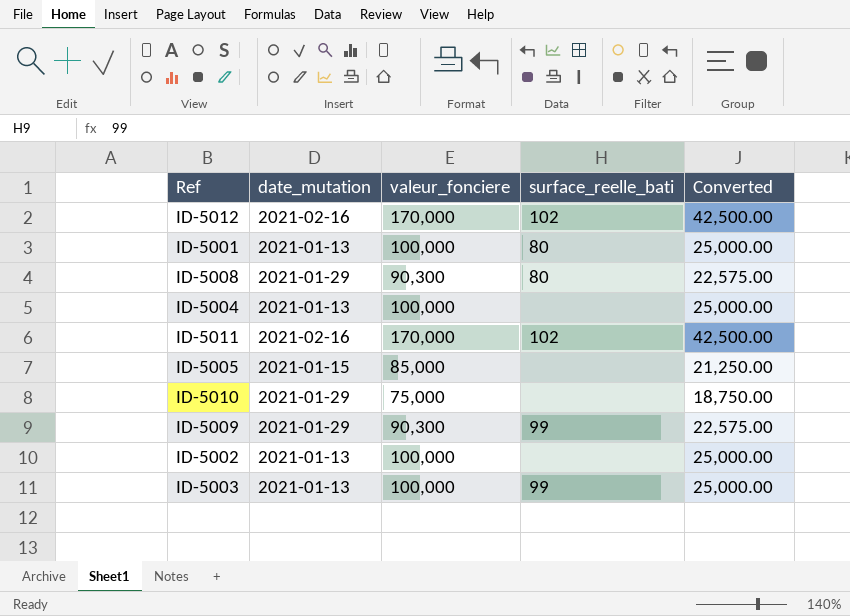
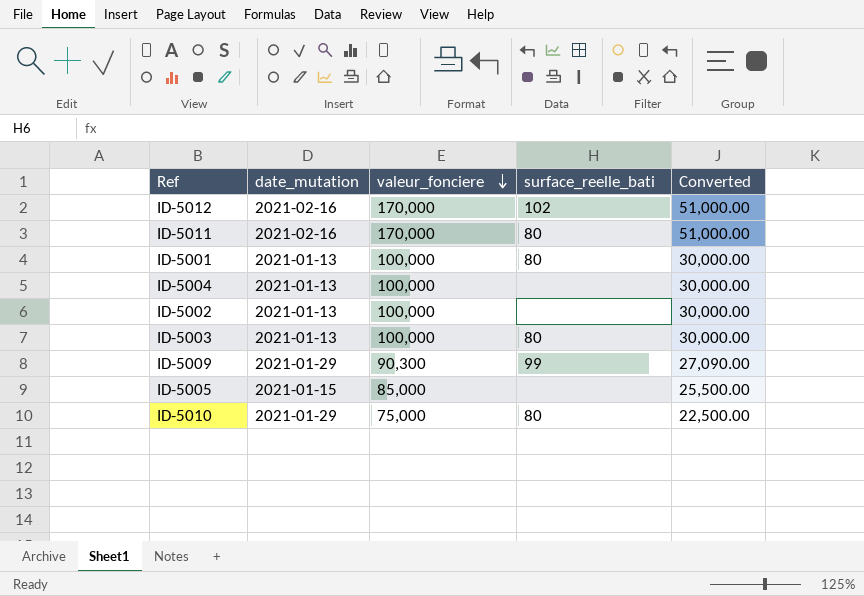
row order: none -> valeur_fonciere descending
column Converted | formula: [valeur_fonciere] * 0.25 -> [valeur_fonciere] * 0.3
row ID-5008: 2021-01-29 | 90,300 | 80 | 22,575.00 -> none
ID-5011 | surface_reelle_bati: 102 -> 80
ID-5003 | surface_reelle_bati: 99 -> 80
ID-5010 | surface_reelle_bati: none -> 80

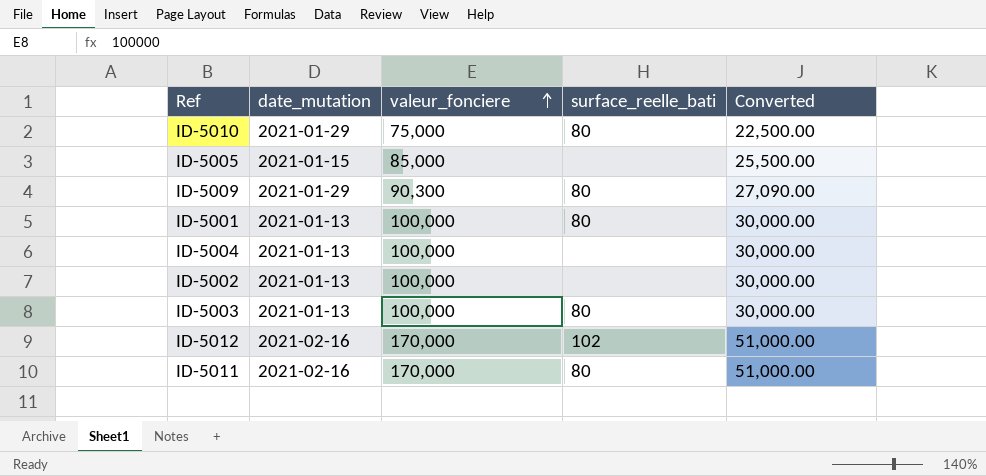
row order: valeur_fonciere descending -> valeur_fonciere ascending
ID-5009 | surface_reelle_bati: 99 -> 80

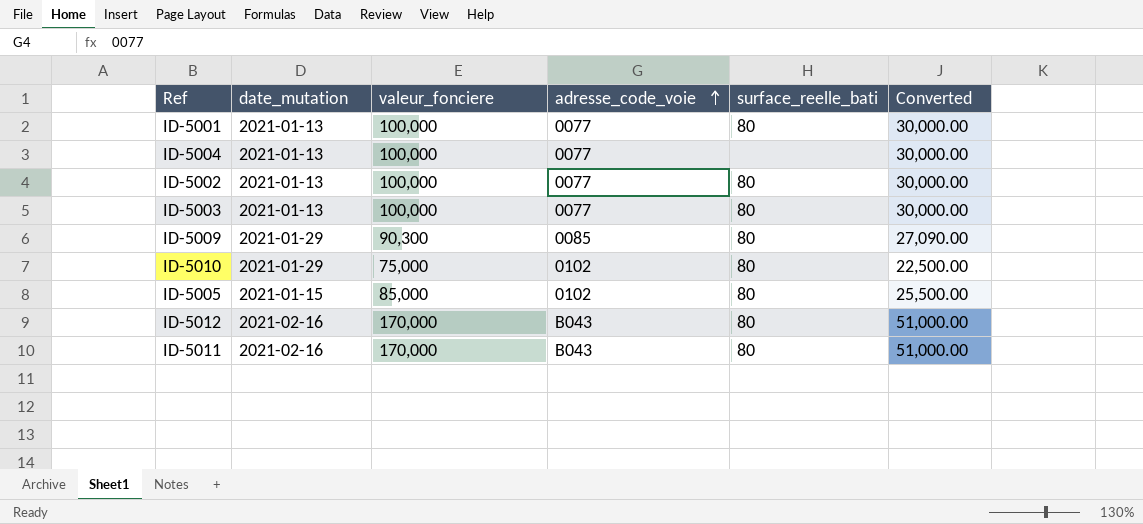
row order: valeur_fonciere ascending -> adresse_code_voie ascending
column adresse_code_voie | position: none -> 4
ID-5002 | surface_reelle_bati: none -> 80
ID-5005 | surface_reelle_bati: none -> 80
ID-5012 | surface_reelle_bati: 102 -> 80

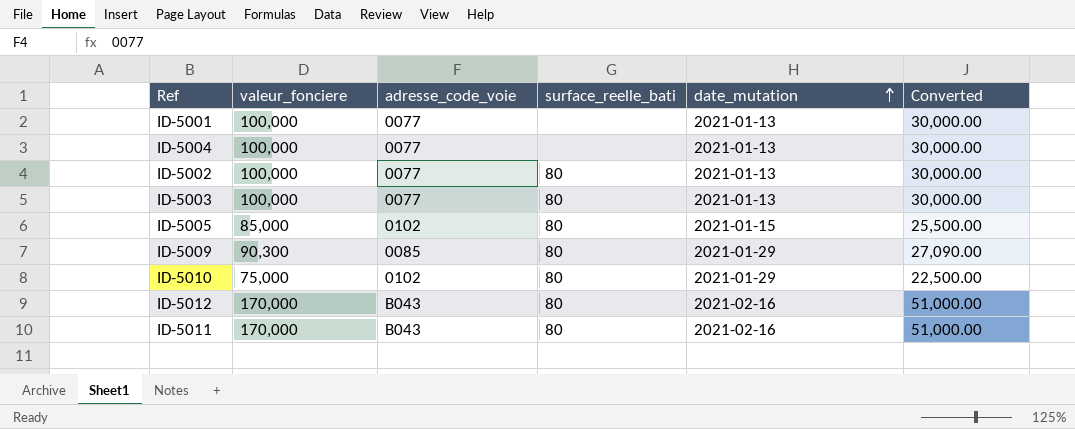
row order: adresse_code_voie ascending -> date_mutation ascending
column date_mutation | position: 2 -> 5
ID-5001 | surface_reelle_bati: 80 -> none

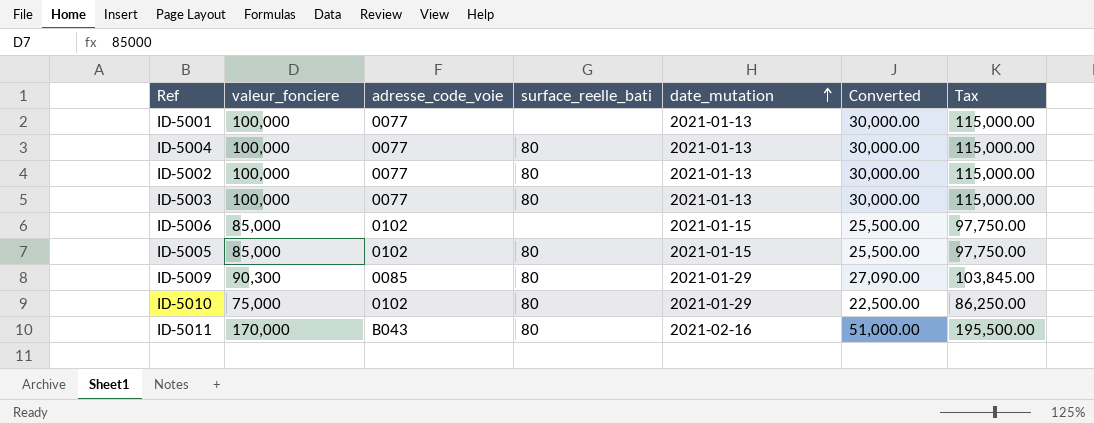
column Tax | formula: none -> [valeur_fonciere] * 1.15
row ID-5012: 170,000 | B043 | 80 | 2021-02-16 | 51,000.00 -> none
ID-5004 | surface_reelle_bati: none -> 80
row ID-5006: none -> 85,000 | 0102 | none | 2021-01-15 | 25,500.00 | 97,750.00

